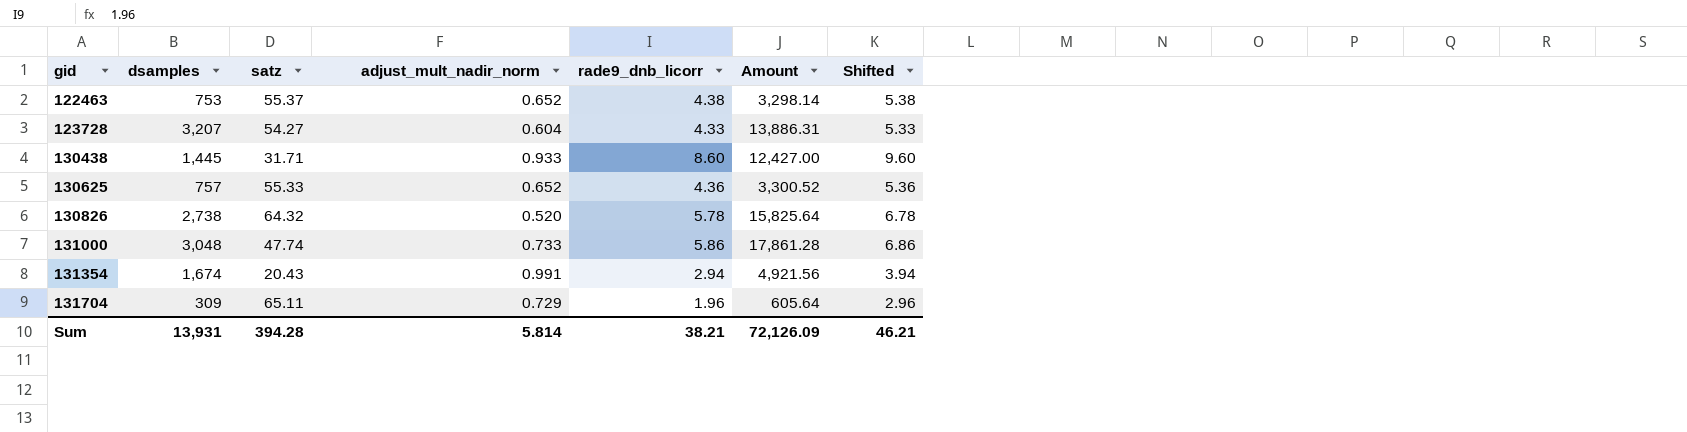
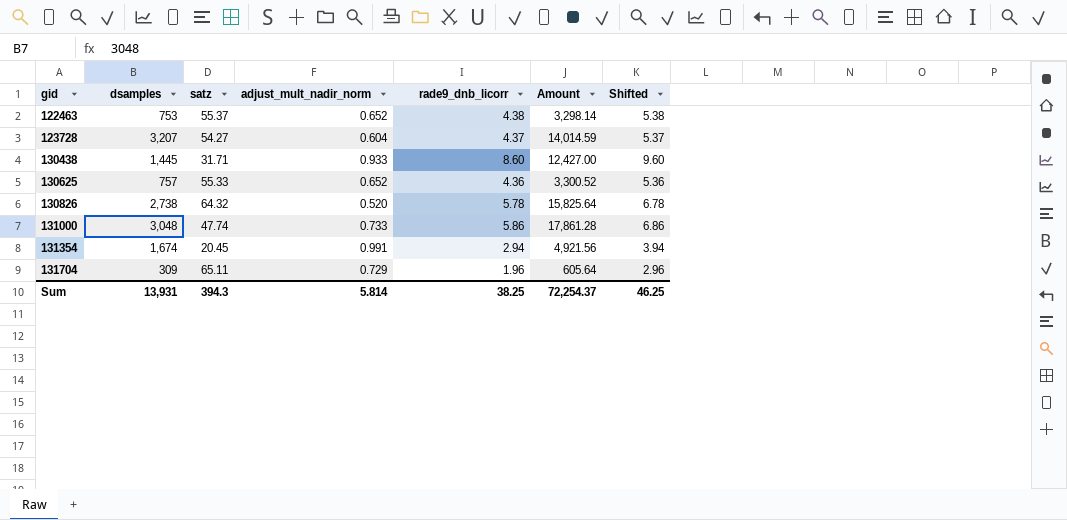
123728 | rade9_dnb_licorr: 4.33 -> 4.37
123728 | Amount: 13,886.31 -> 14,014.59
123728 | Shifted: 5.33 -> 5.37
131354 | satz: 20.43 -> 20.45
Sum | satz: 394.28 -> 394.3
Sum | rade9_dnb_licorr: 38.21 -> 38.25
Sum | Amount: 72,126.09 -> 72,254.37
Sum | Shifted: 46.21 -> 46.25

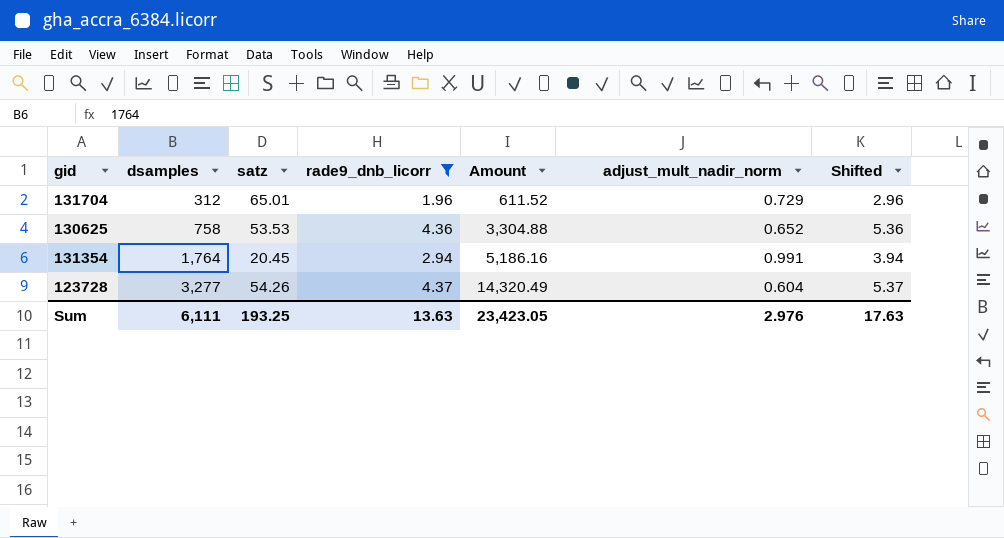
filter: none -> rade9_dnb_licorr <= 4.37
row order: gid ascending -> dsamples ascending
column adjust_mult_nadir_norm | position: 4 -> 6
131704 | dsamples: 309 -> 312
131704 | satz: 65.11 -> 65.01
131704 | Amount: 605.64 -> 611.52
130625 | dsamples: 757 -> 758
130625 | satz: 55.33 -> 53.53
130625 | Amount: 3,300.52 -> 3,304.88
131354 | dsamples: 1,674 -> 1,764
131354 | Amount: 4,921.56 -> 5,186.16
123728 | dsamples: 3,207 -> 3,277
123728 | satz: 54.27 -> 54.26
123728 | Amount: 14,014.59 -> 14,320.49
Sum | dsamples: 13,931 -> 6,111
Sum | satz: 394.3 -> 193.25
Sum | rade9_dnb_licorr: 38.25 -> 13.63
Sum | Amount: 72,254.37 -> 23,423.05
Sum | adjust_mult_nadir_norm: 5.814 -> 2.976
Sum | Shifted: 46.25 -> 17.63

